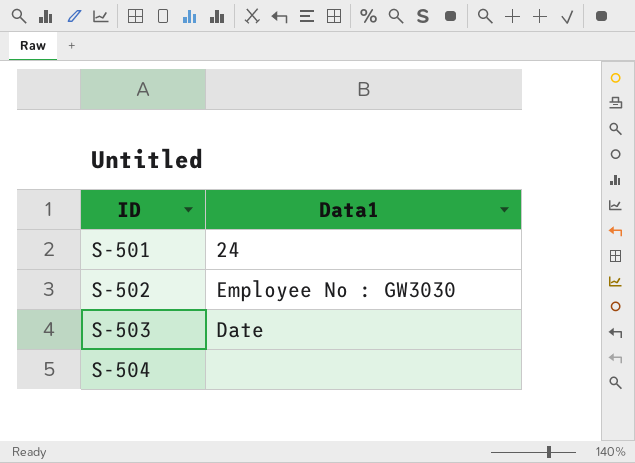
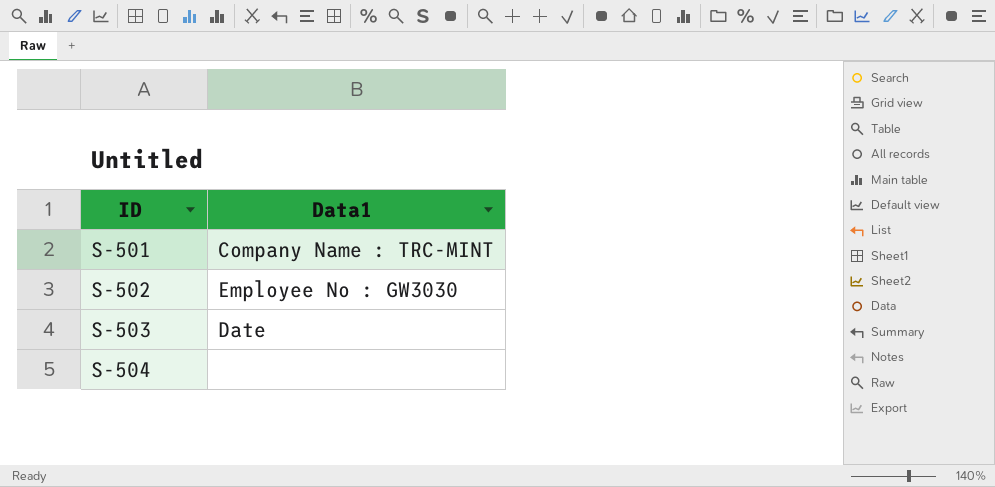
S-501 | Data1: 24 -> Company Name : TRC-MINT

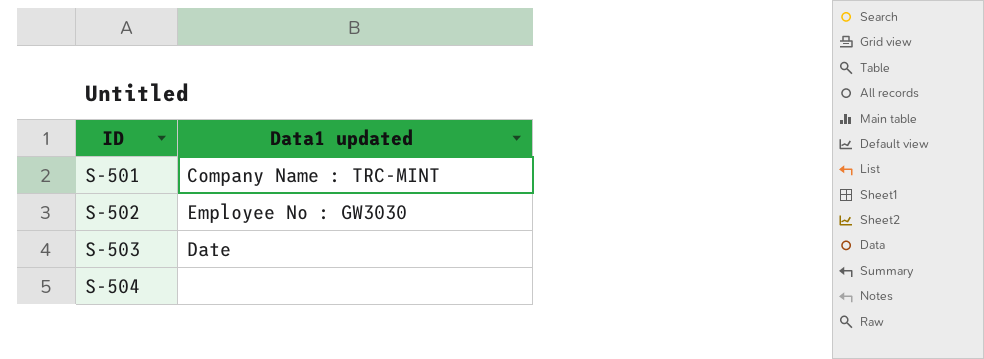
column name: Data1 -> Data1 updated

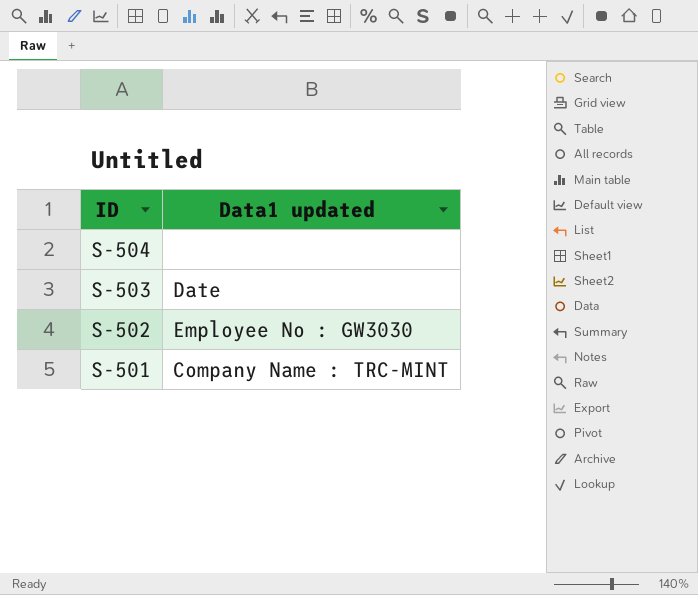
row order: ID ascending -> ID descending

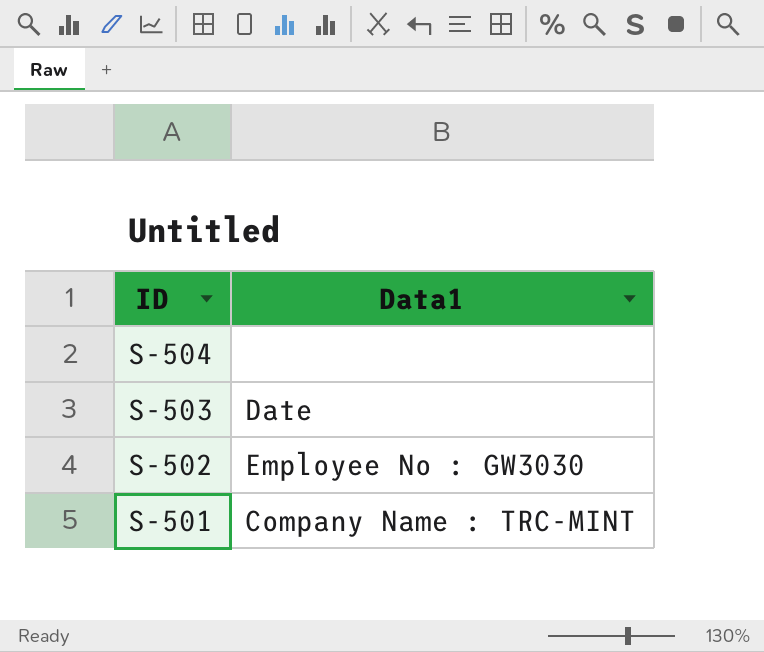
column name: Data1 updated -> Data1

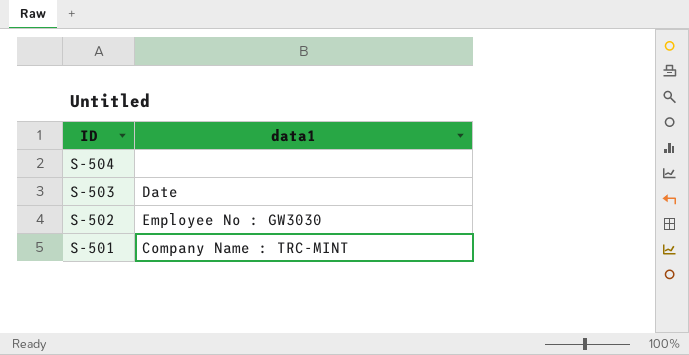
column name: Data1 -> data1

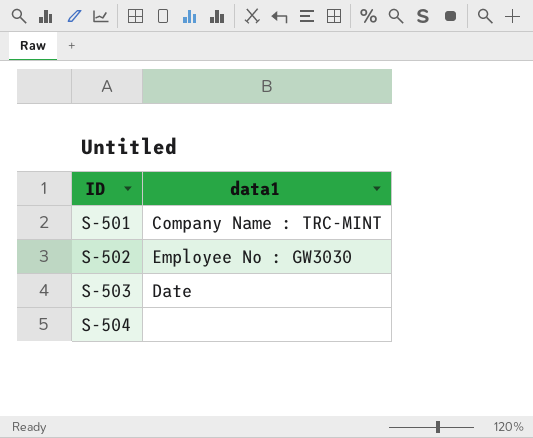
row order: ID descending -> ID ascending

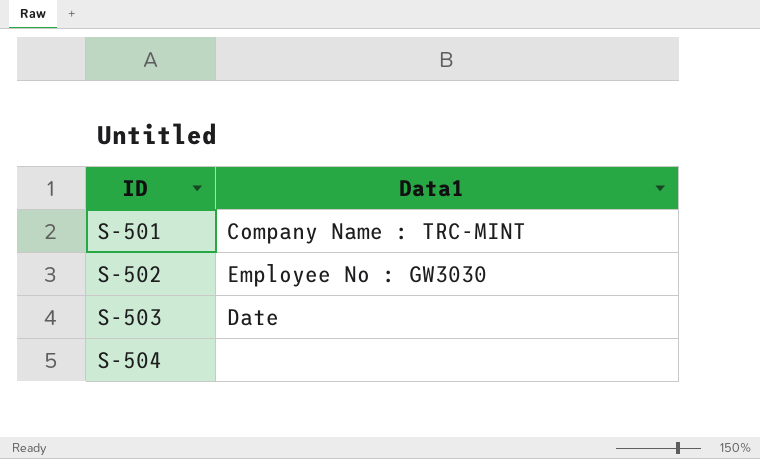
column name: data1 -> Data1

